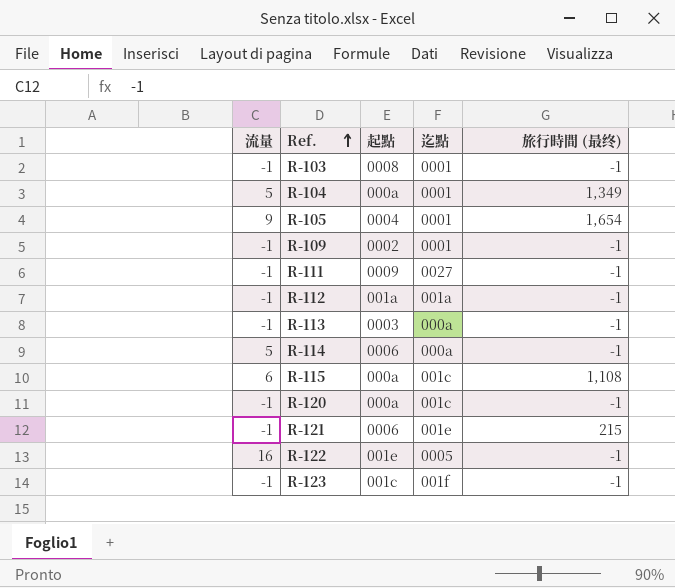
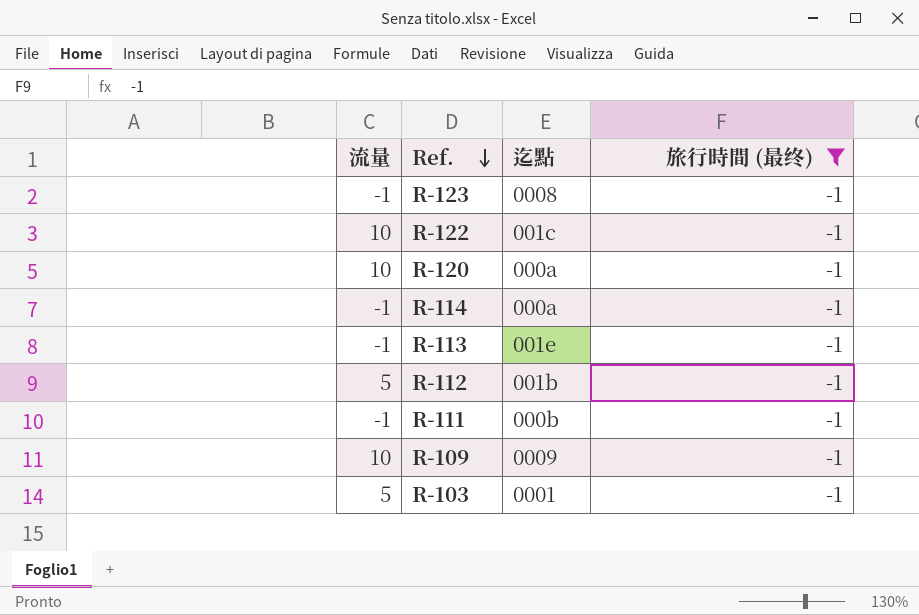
filter: none -> 旅行時間 (最终) = -1
row order: Ref. ascending -> Ref. descending
column 起點 | position: 3 -> none
R-123 | 迄點: 001f -> 0008
R-122 | 流量: 16 -> 10
R-122 | 迄點: 0005 -> 001c
R-120 | 流量: -1 -> 10
R-120 | 迄點: 001c -> 000a
R-114 | 流量: 5 -> -1
R-113 | 迄點: 000a -> 001e
R-112 | 流量: -1 -> 5
R-112 | 迄點: 001a -> 001b
R-111 | 迄點: 0027 -> 000b
R-109 | 流量: -1 -> 10
R-109 | 迄點: 0001 -> 0009
R-103 | 流量: -1 -> 5

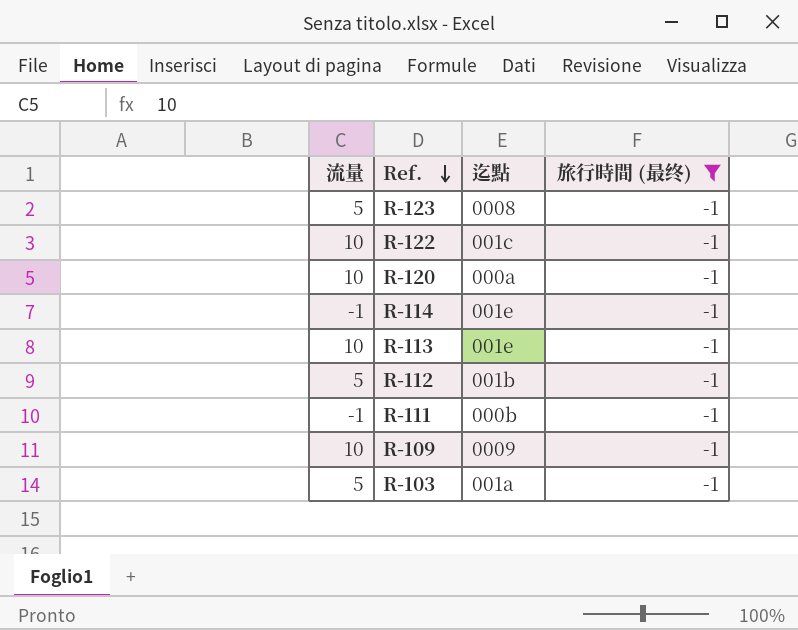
R-123 | 流量: -1 -> 5
R-114 | 迄點: 000a -> 001e
R-113 | 流量: -1 -> 10
R-103 | 迄點: 0001 -> 001a

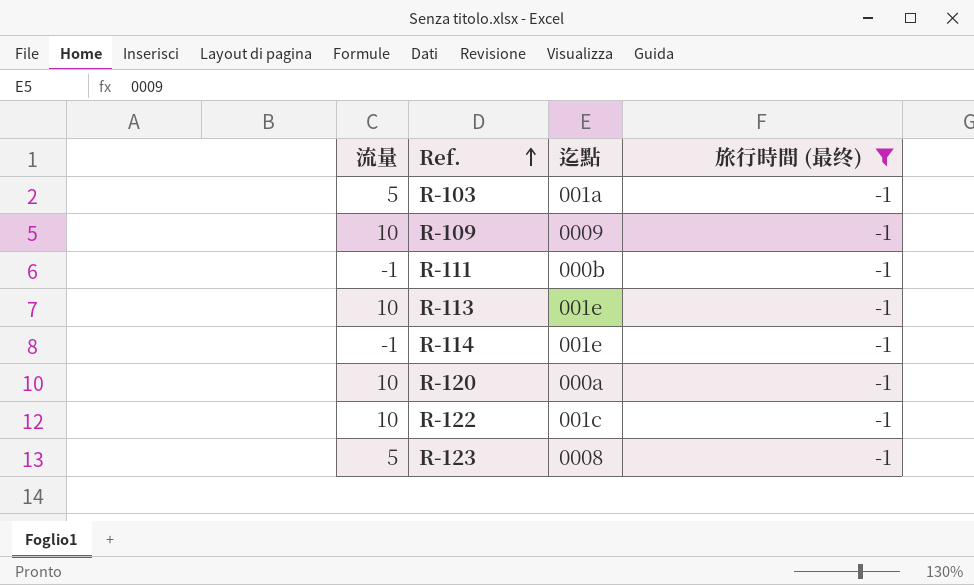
row order: Ref. descending -> Ref. ascending
row R-112: 5 | 001b | -1 -> none

